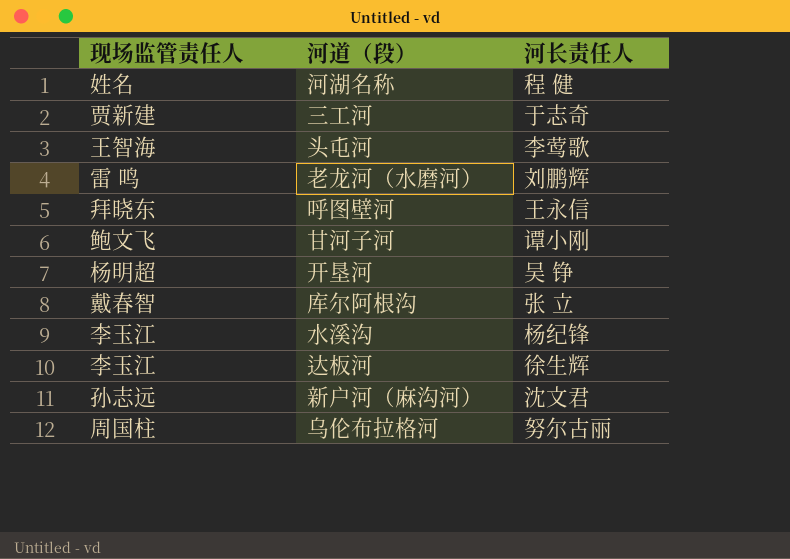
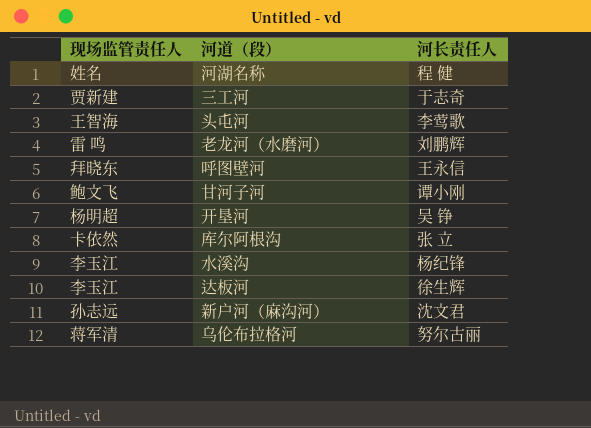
库尔阿根沟 | 现场监管责任人: 戴春智 -> 卡依然
乌伦布拉格河 | 现场监管责任人: 周国柱 -> 蒋军清

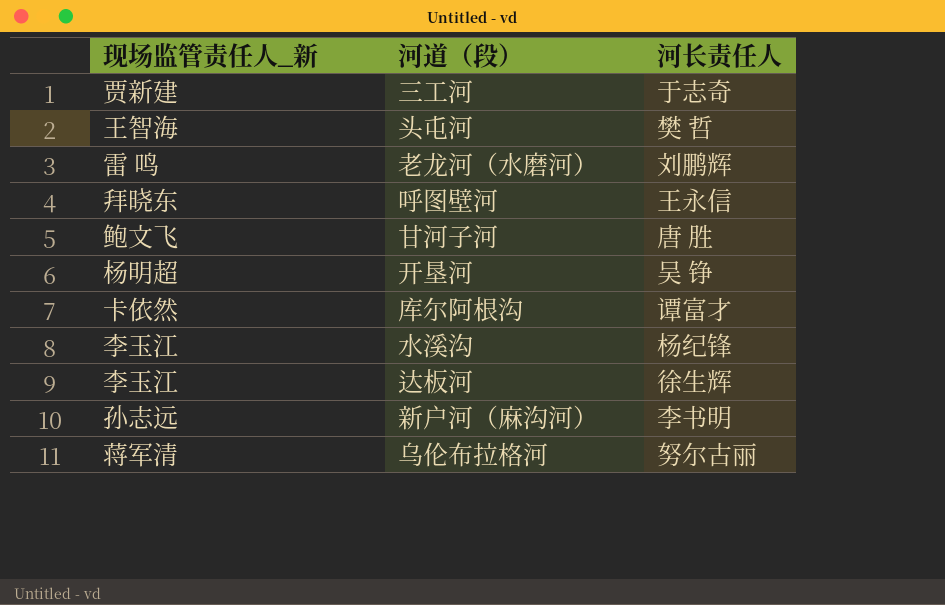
column name: 现场监管责任人 -> 现场监管责任人_新
row 河湖名称: 姓名 | 程 健 -> none
头屯河 | 河长责任人: 李莺歌 -> 樊 哲
甘河子河 | 河长责任人: 谭小刚 -> 唐 胜
库尔阿根沟 | 河长责任人: 张 立 -> 谭富才
新户河（麻沟河） | 河长责任人: 沈文君 -> 李书明

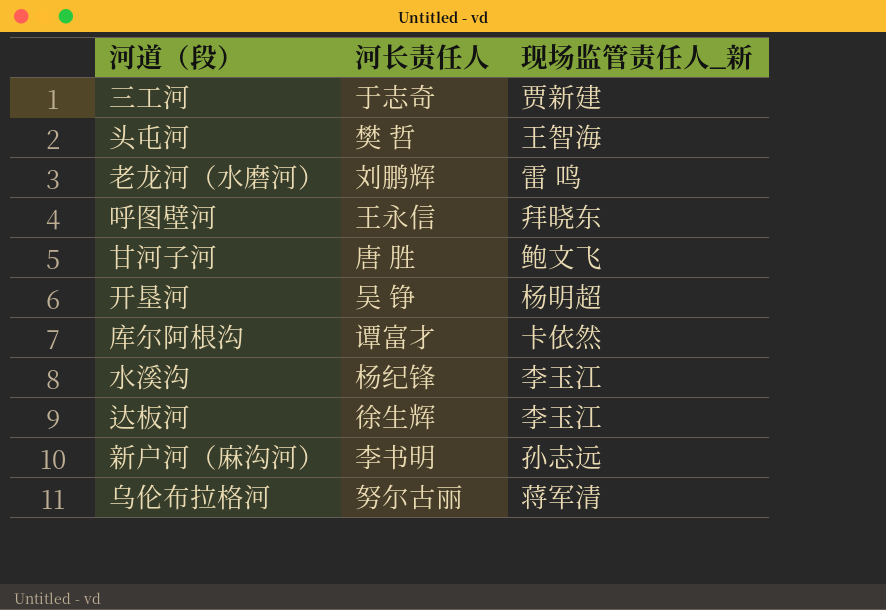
column 现场监管责任人_新 | position: 1 -> 3

